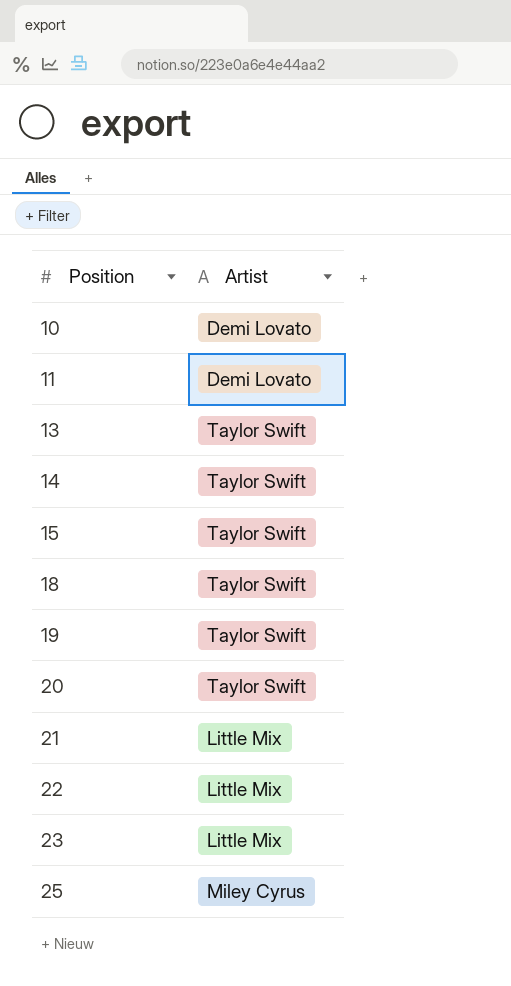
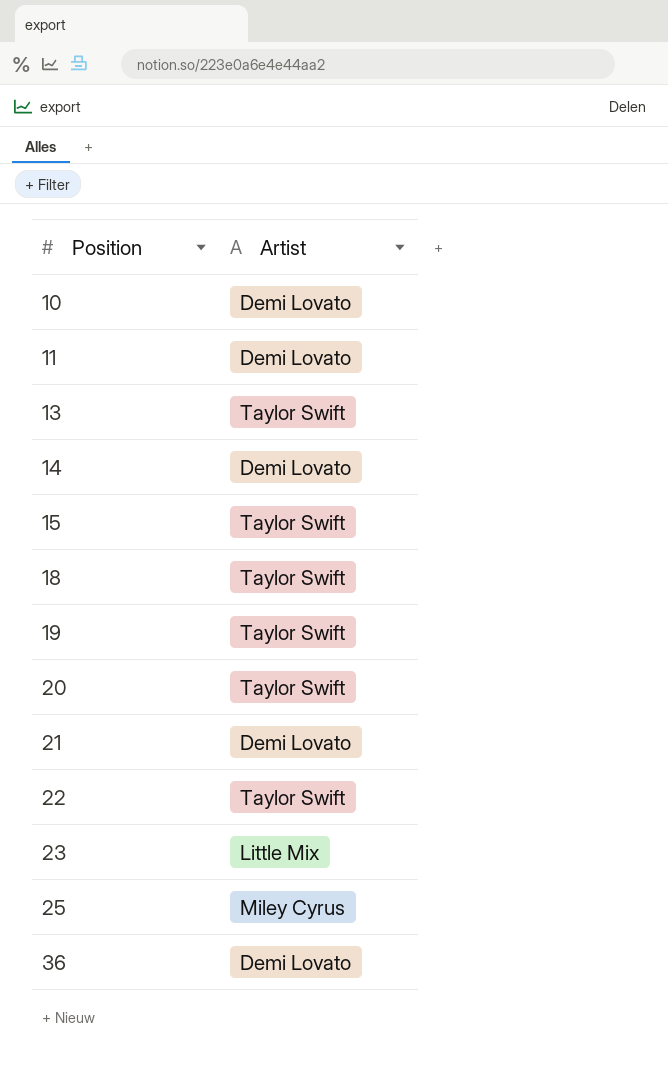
14 | Artist: Taylor Swift -> Demi Lovato
21 | Artist: Little Mix -> Demi Lovato
22 | Artist: Little Mix -> Taylor Swift
row 36: none -> Demi Lovato

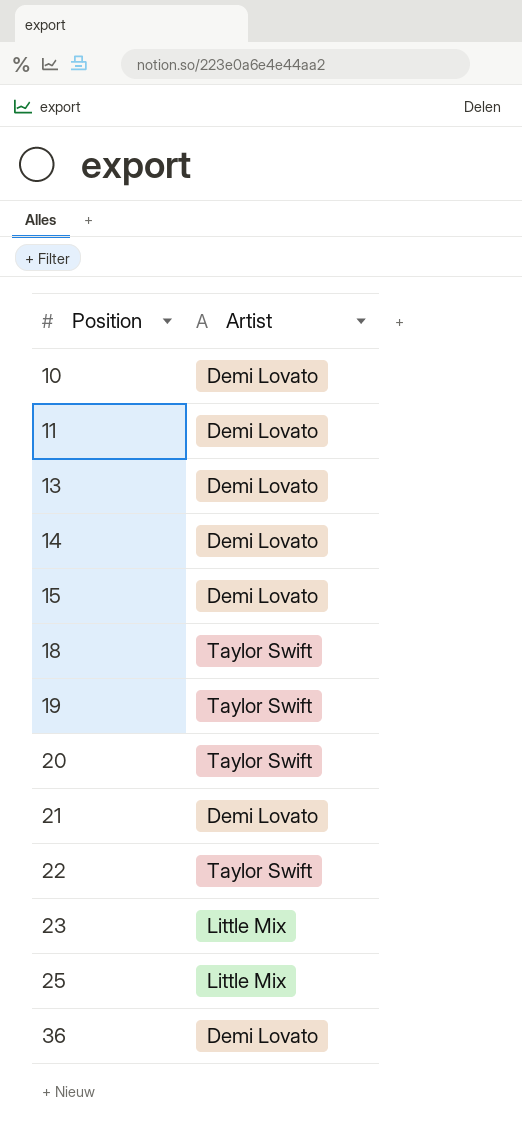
13 | Artist: Taylor Swift -> Demi Lovato
15 | Artist: Taylor Swift -> Demi Lovato
25 | Artist: Miley Cyrus -> Little Mix

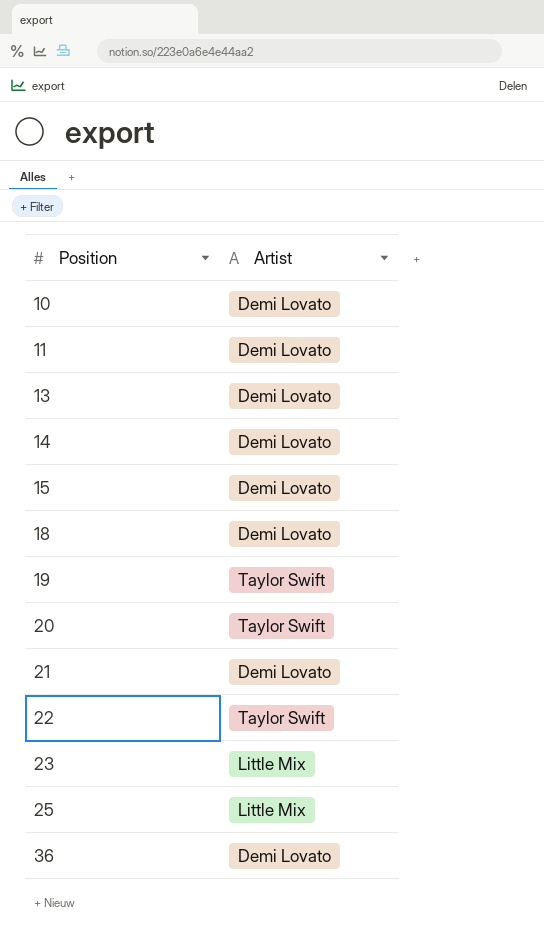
18 | Artist: Taylor Swift -> Demi Lovato

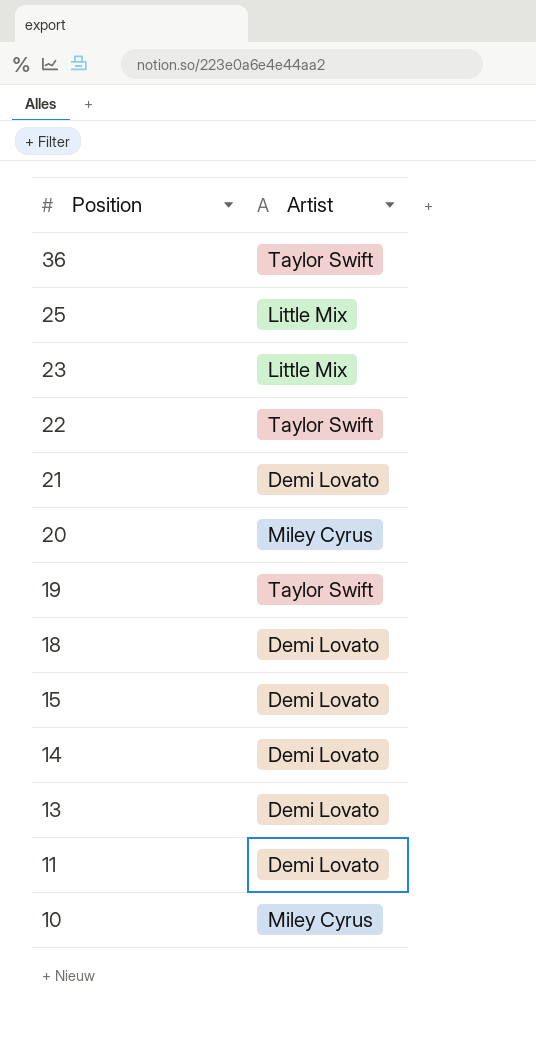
row order: Position ascending -> Position descending
36 | Artist: Demi Lovato -> Taylor Swift
20 | Artist: Taylor Swift -> Miley Cyrus
10 | Artist: Demi Lovato -> Miley Cyrus

